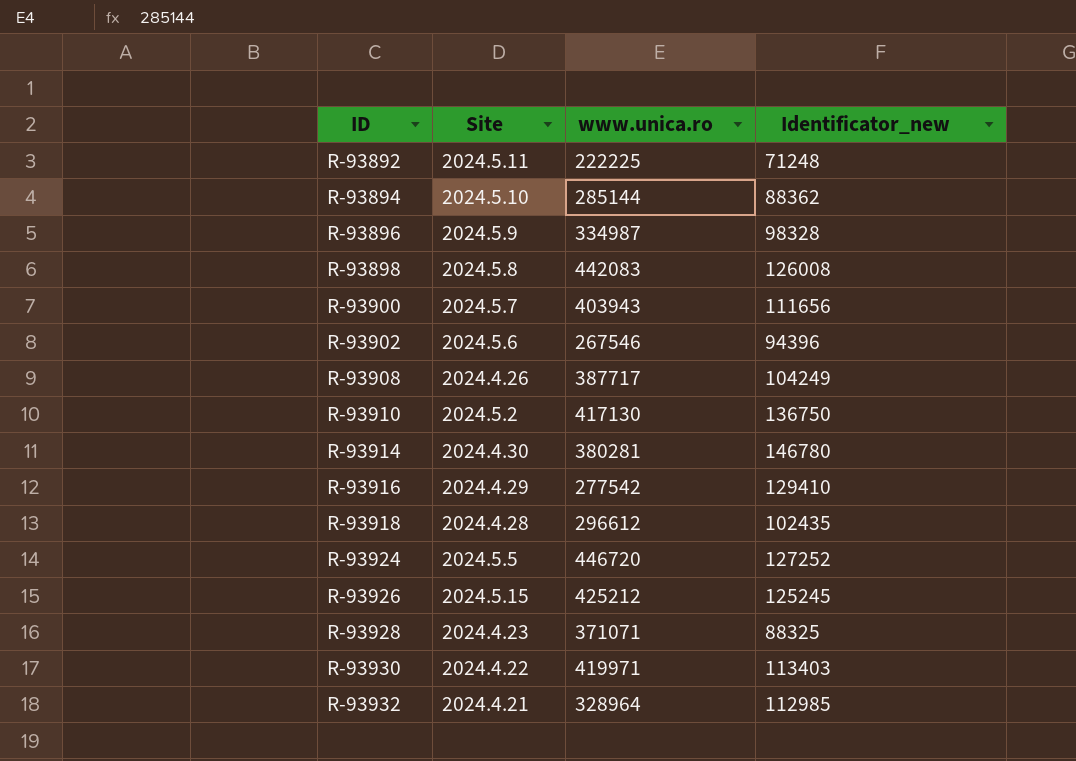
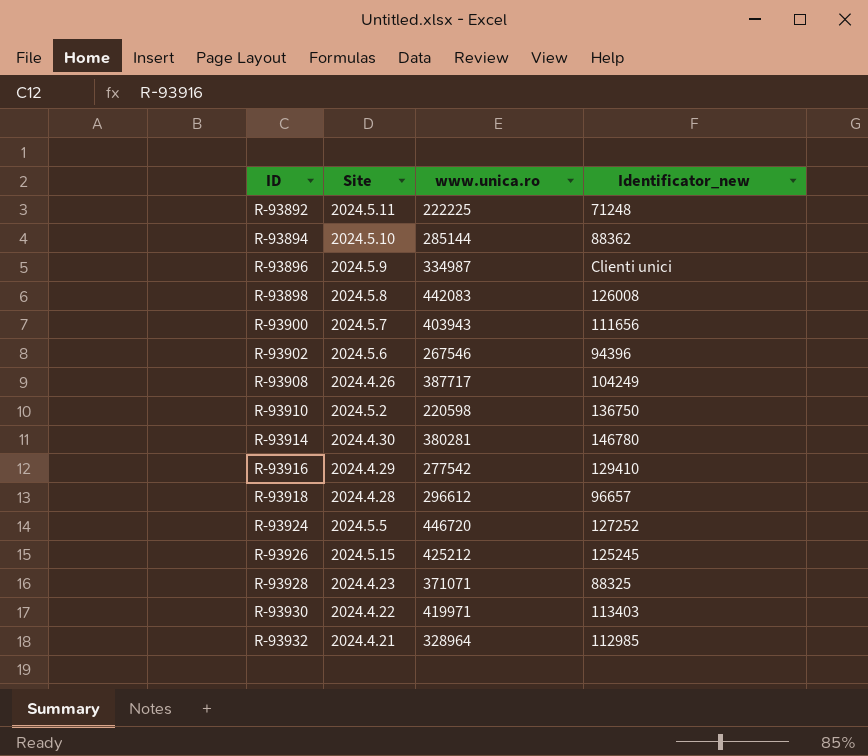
R-93896 | Identificator_new: 98328 -> Clienti unici
R-93910 | www.unica.ro: 417130 -> 220598
R-93918 | Identificator_new: 102435 -> 96657

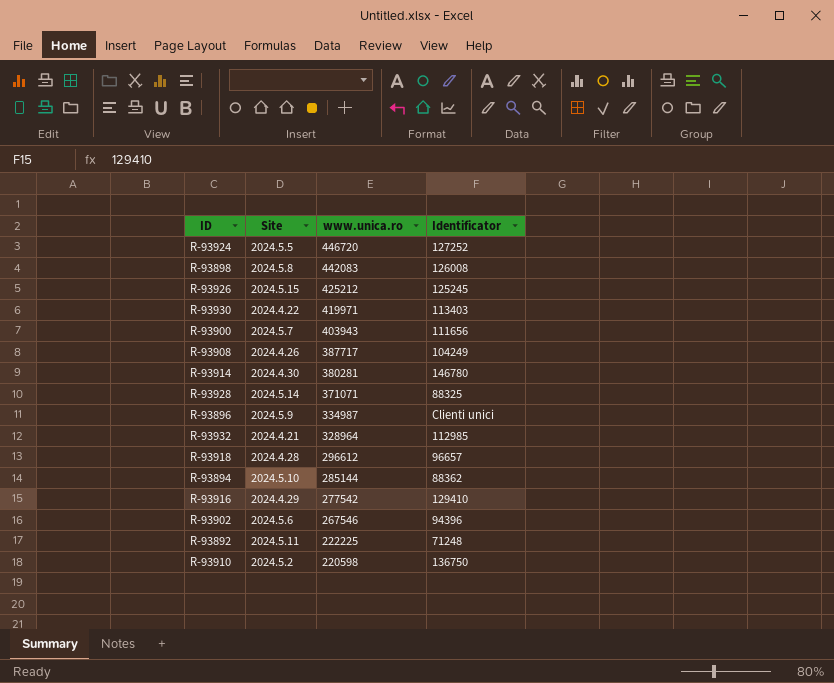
row order: ID ascending -> www.unica.ro descending
column name: Identificator_new -> Identificator
R-93928 | Site: 2024.4.23 -> 2024.5.14

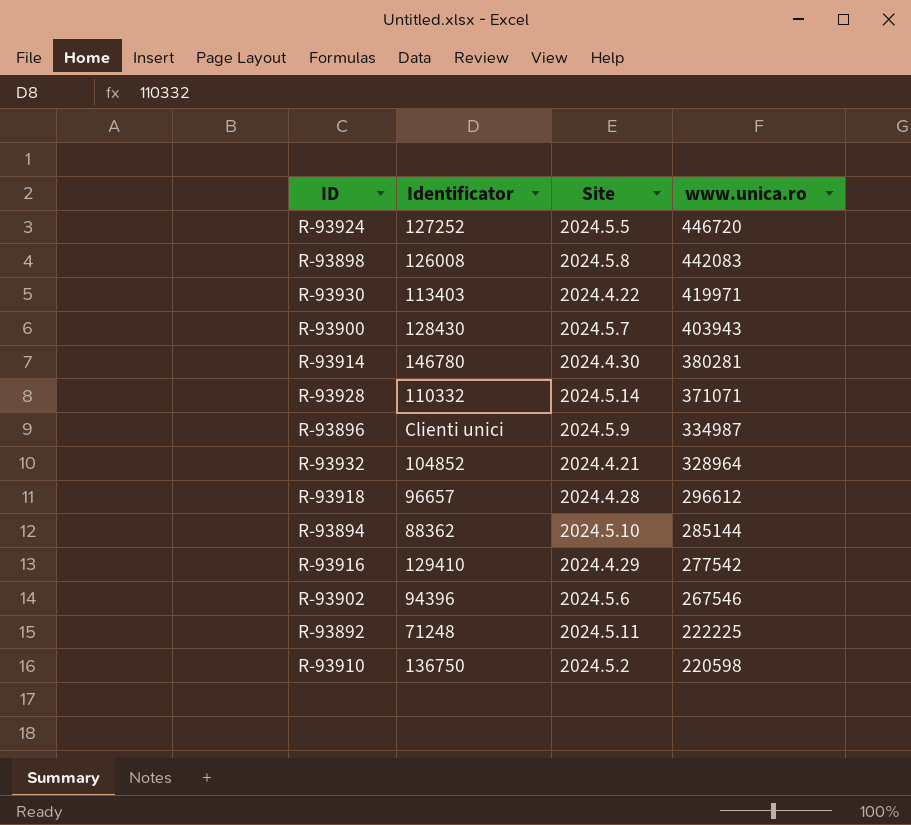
column Identificator | position: 4 -> 2
row R-93926: 2024.5.15 | 425212 | 125245 -> none
row R-93908: 2024.4.26 | 387717 | 104249 -> none
R-93900 | Identificator: 111656 -> 128430
R-93928 | Identificator: 88325 -> 110332
R-93932 | Identificator: 112985 -> 104852

